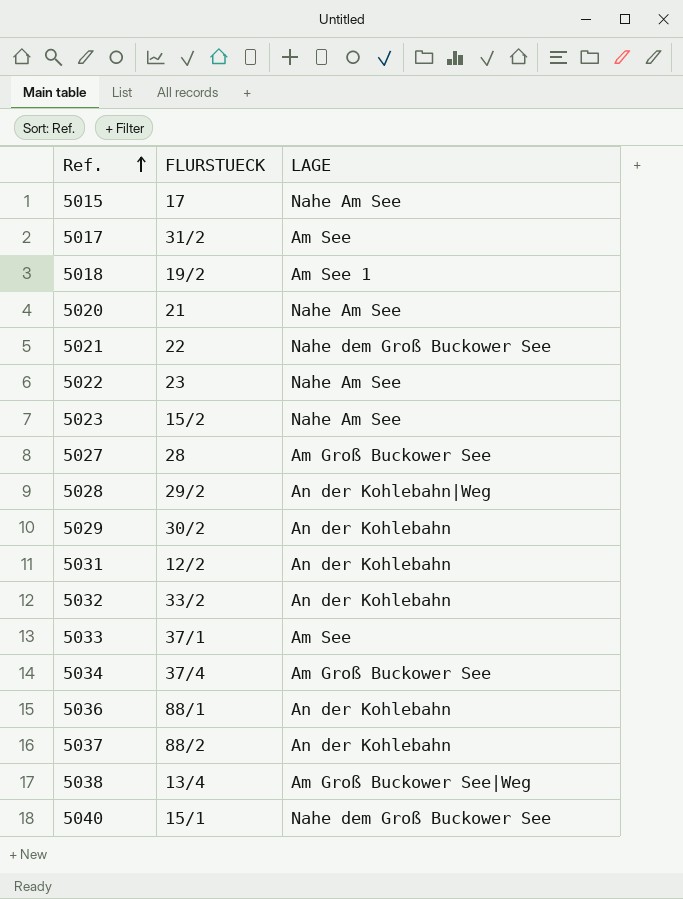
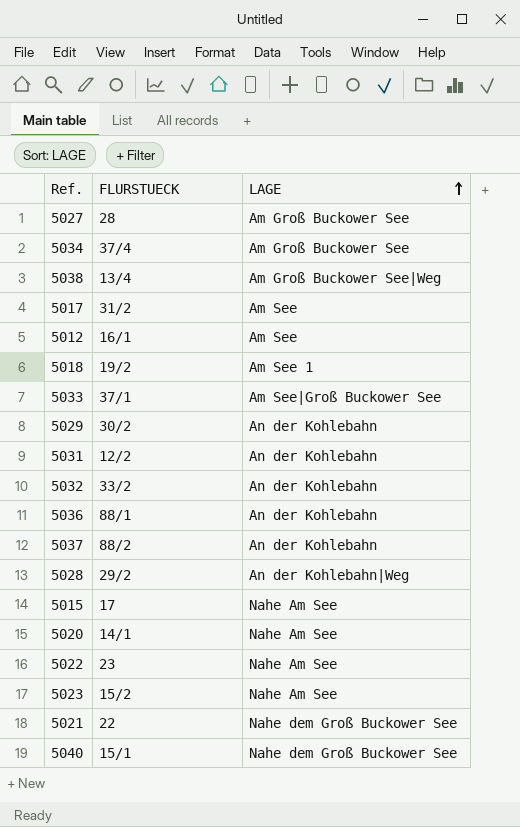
row order: Ref. ascending -> LAGE ascending
row 5012: none -> 16/1 | Am See
5033 | LAGE: Am See -> Am See|Groß Buckower See
5020 | FLURSTUECK: 21 -> 14/1

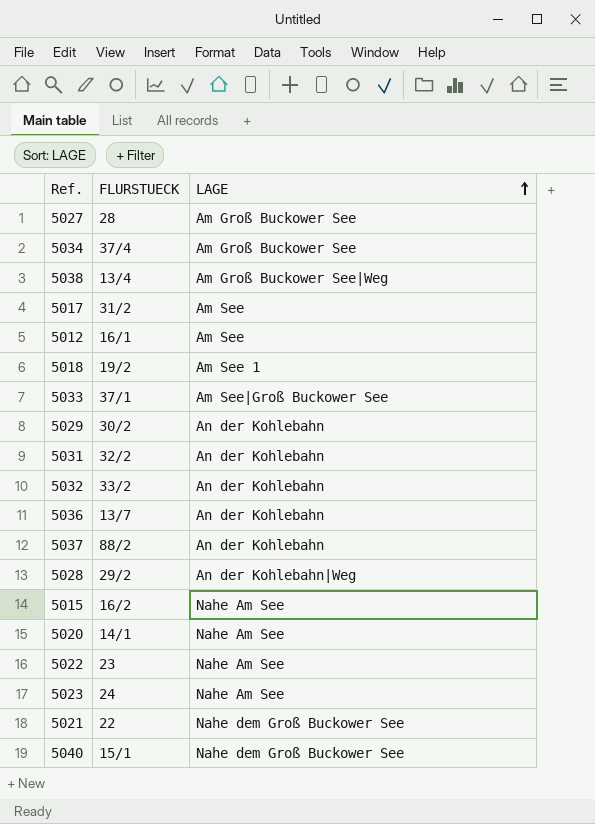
5031 | FLURSTUECK: 12/2 -> 32/2
5036 | FLURSTUECK: 88/1 -> 13/7
5015 | FLURSTUECK: 17 -> 16/2
5023 | FLURSTUECK: 15/2 -> 24

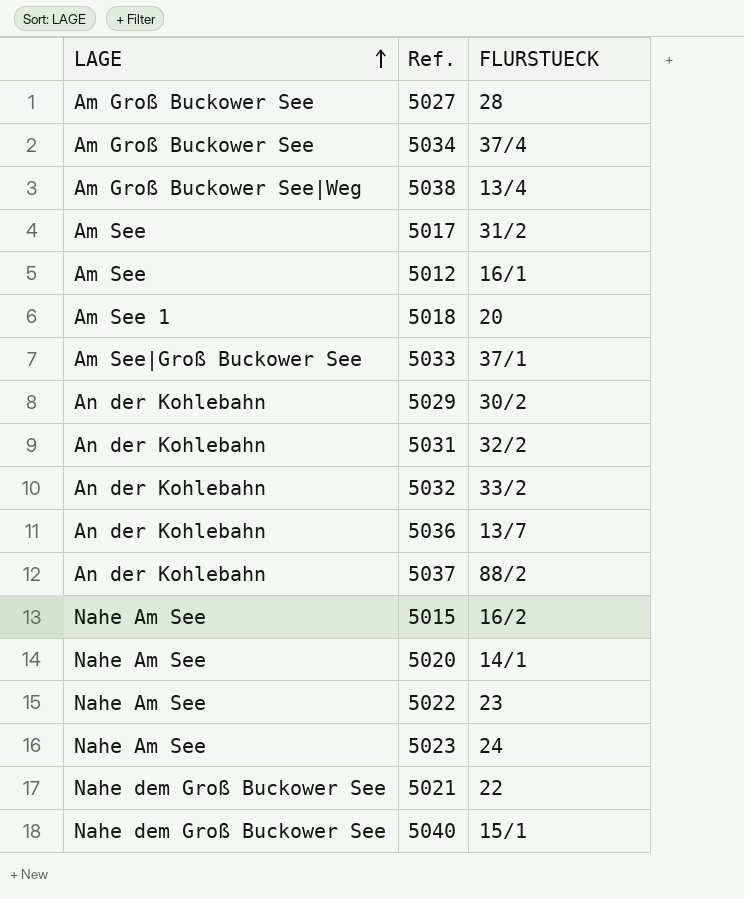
column LAGE | position: 3 -> 1
row 5028: 29/2 | An der Kohlebahn|Weg -> none
5018 | FLURSTUECK: 19/2 -> 20

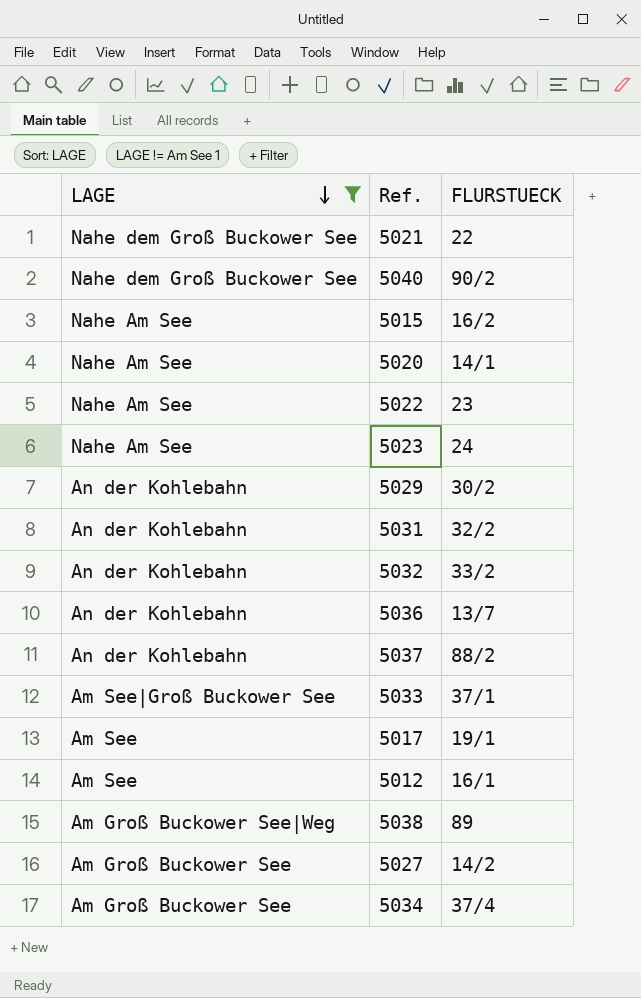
filter: none -> LAGE != Am See 1
row order: LAGE ascending -> LAGE descending
5040 | FLURSTUECK: 15/1 -> 90/2
5017 | FLURSTUECK: 31/2 -> 19/1
5038 | FLURSTUECK: 13/4 -> 89
5027 | FLURSTUECK: 28 -> 14/2

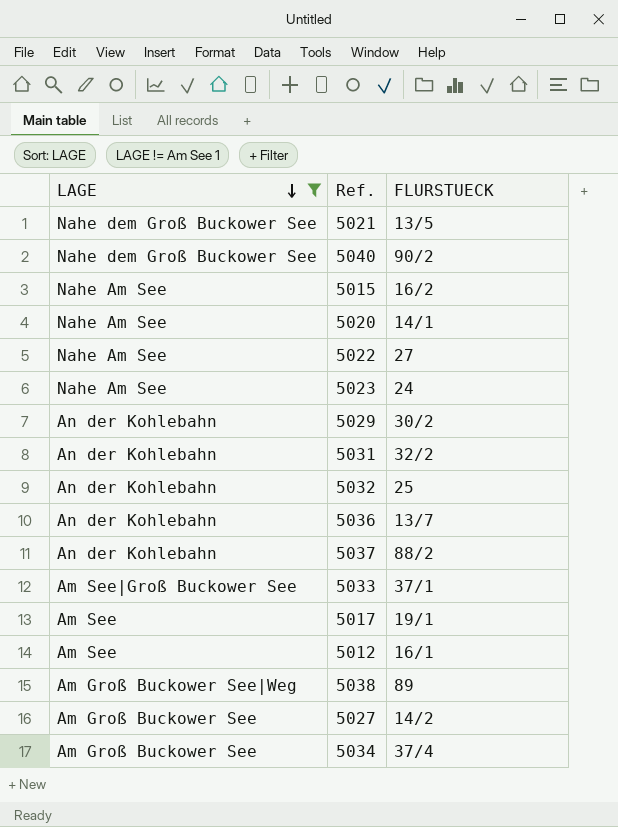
5021 | FLURSTUECK: 22 -> 13/5
5022 | FLURSTUECK: 23 -> 27
5032 | FLURSTUECK: 33/2 -> 25

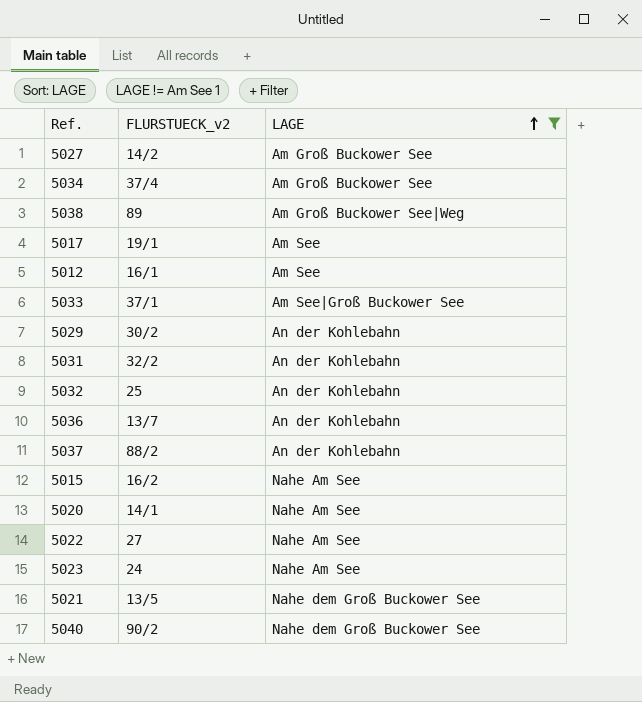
row order: LAGE descending -> LAGE ascending
column name: FLURSTUECK -> FLURSTUECK_v2
column LAGE | position: 1 -> 3

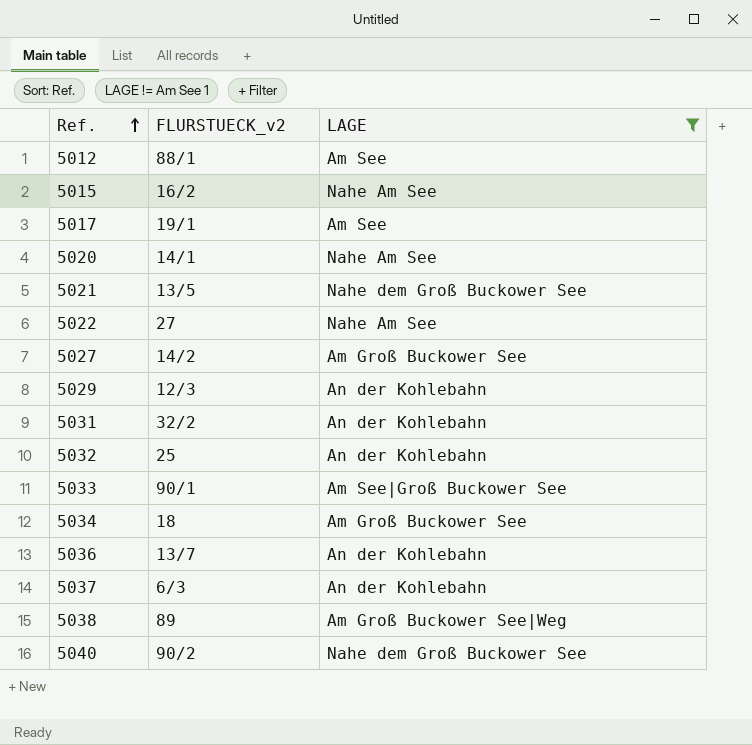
row order: LAGE ascending -> Ref. ascending
row 5023: 24 | Nahe Am See -> none
5012 | FLURSTUECK_v2: 16/1 -> 88/1
5029 | FLURSTUECK_v2: 30/2 -> 12/3
5033 | FLURSTUECK_v2: 37/1 -> 90/1
5034 | FLURSTUECK_v2: 37/4 -> 18
5037 | FLURSTUECK_v2: 88/2 -> 6/3

